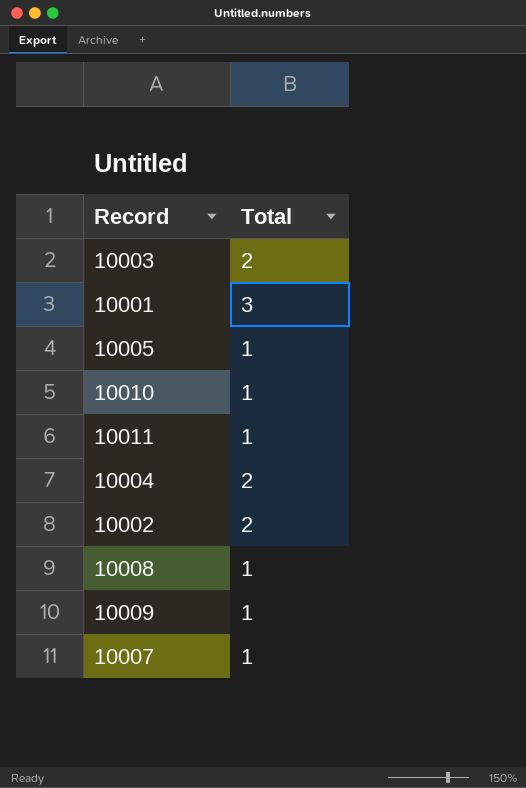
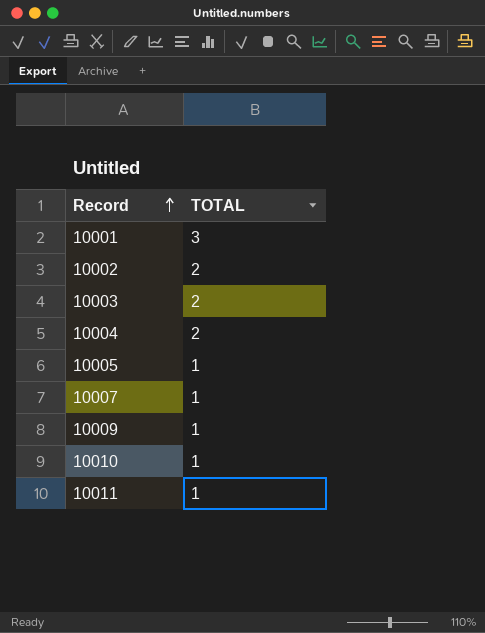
row order: none -> Record ascending
column name: Total -> TOTAL
row 10008: 1 -> none

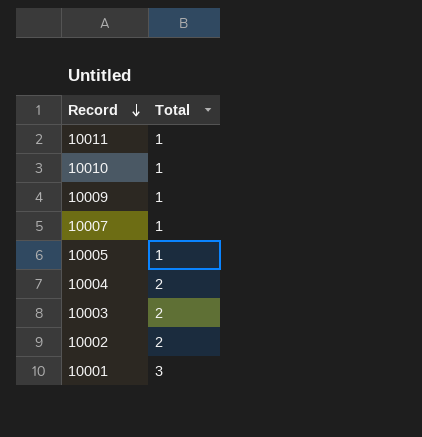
row order: Record ascending -> Record descending
column name: TOTAL -> Total

